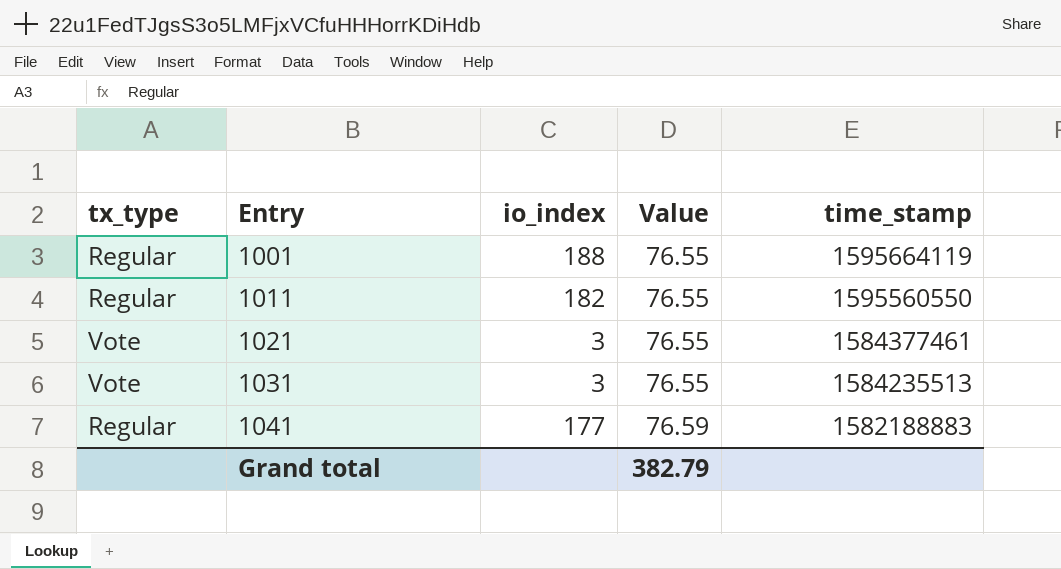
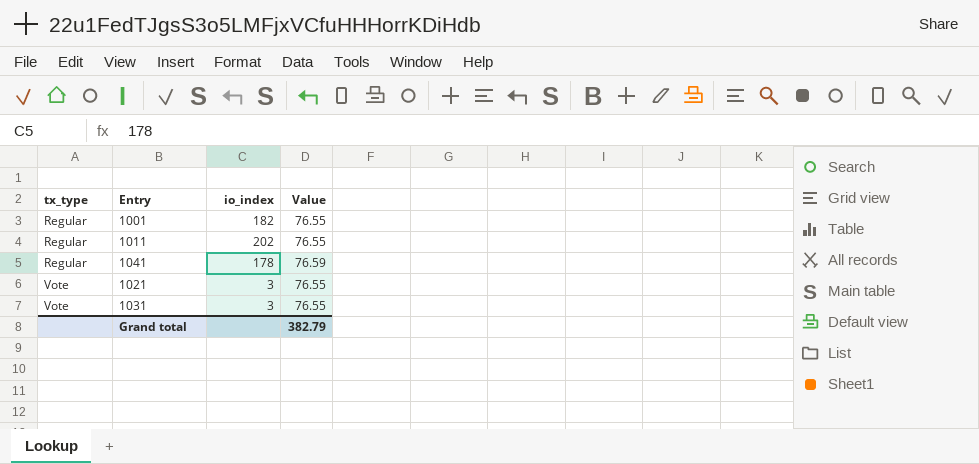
row order: Entry ascending -> tx_type ascending
column time_stamp | position: 5 -> none
1001 | io_index: 188 -> 182
1011 | io_index: 182 -> 202
1041 | io_index: 177 -> 178

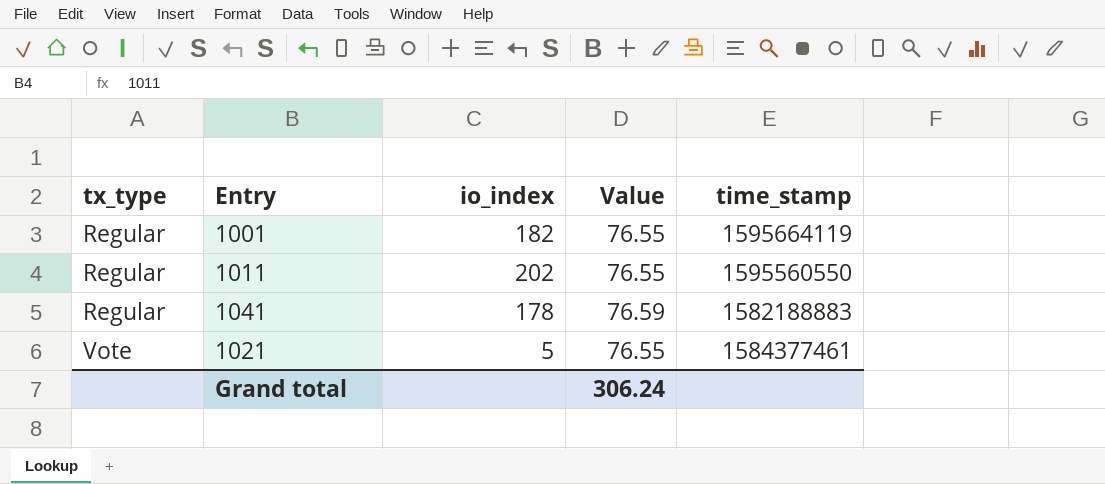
column time_stamp | position: none -> 5
row 1031: Vote | 3 | 76.55 -> none
1021 | io_index: 3 -> 5
Grand total | Value: 382.79 -> 306.24

